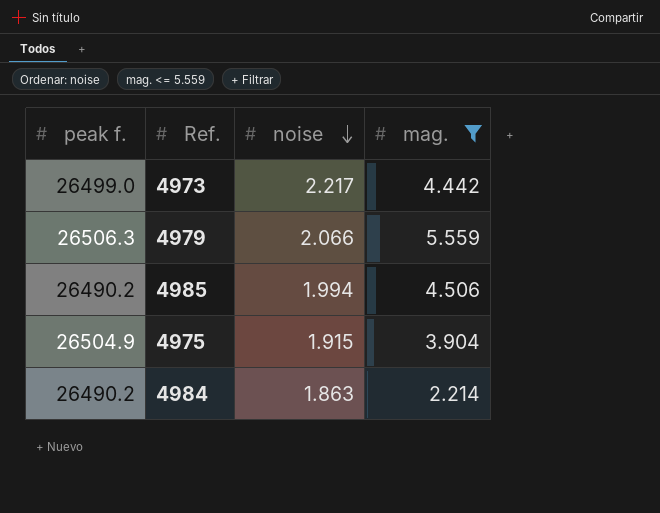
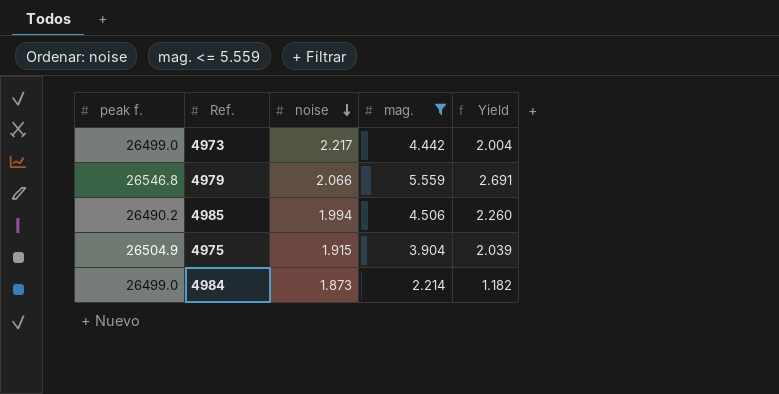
column Yield | formula: none -> [mag.] / [noise]
4979 | peak f.: 26506.3 -> 26546.8
4984 | peak f.: 26490.2 -> 26499.0
4984 | noise: 1.863 -> 1.873

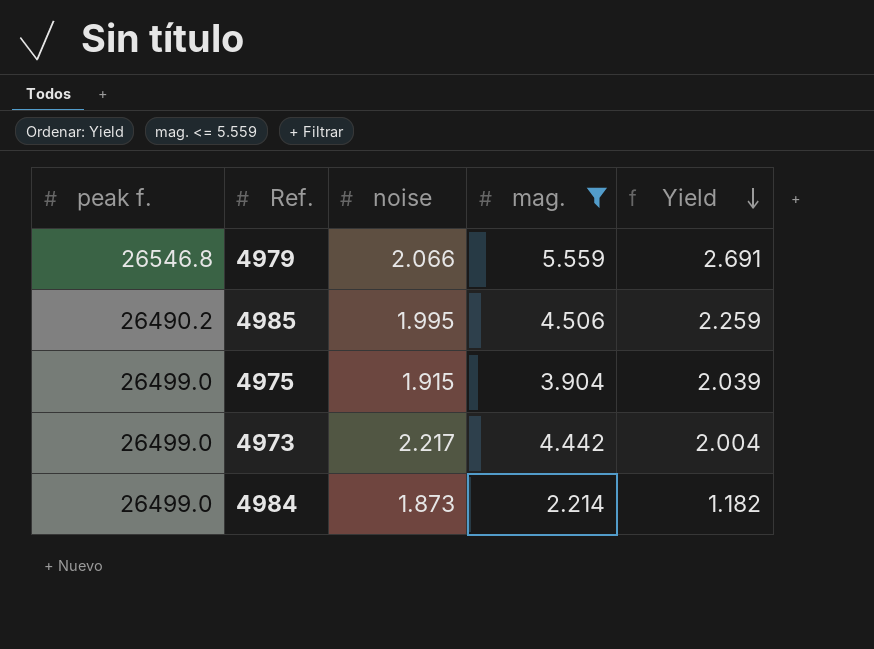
row order: noise descending -> Yield descending
4985 | noise: 1.994 -> 1.995
4985 | Yield: 2.260 -> 2.259
4975 | peak f.: 26504.9 -> 26499.0

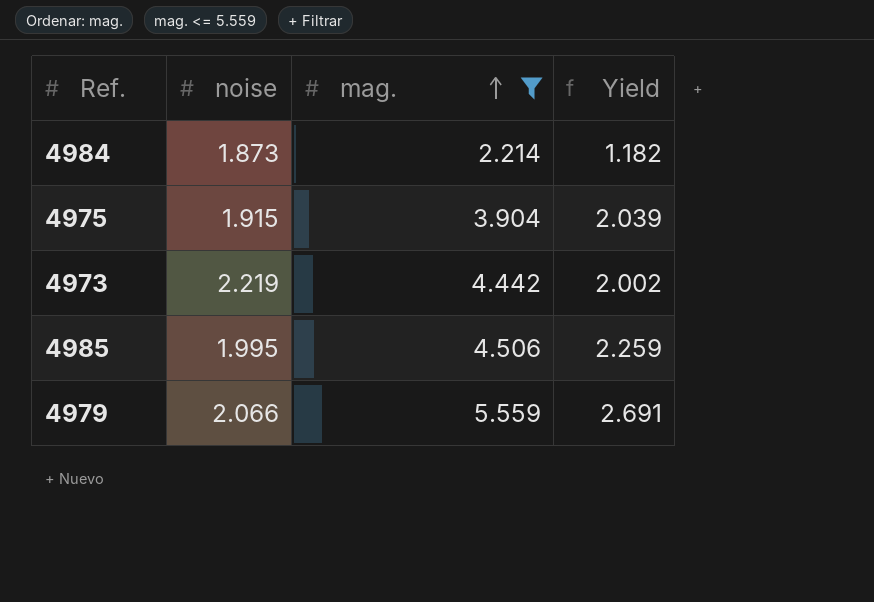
row order: Yield descending -> mag. ascending
column peak f. | position: 1 -> none
4973 | noise: 2.217 -> 2.219
4973 | Yield: 2.004 -> 2.002

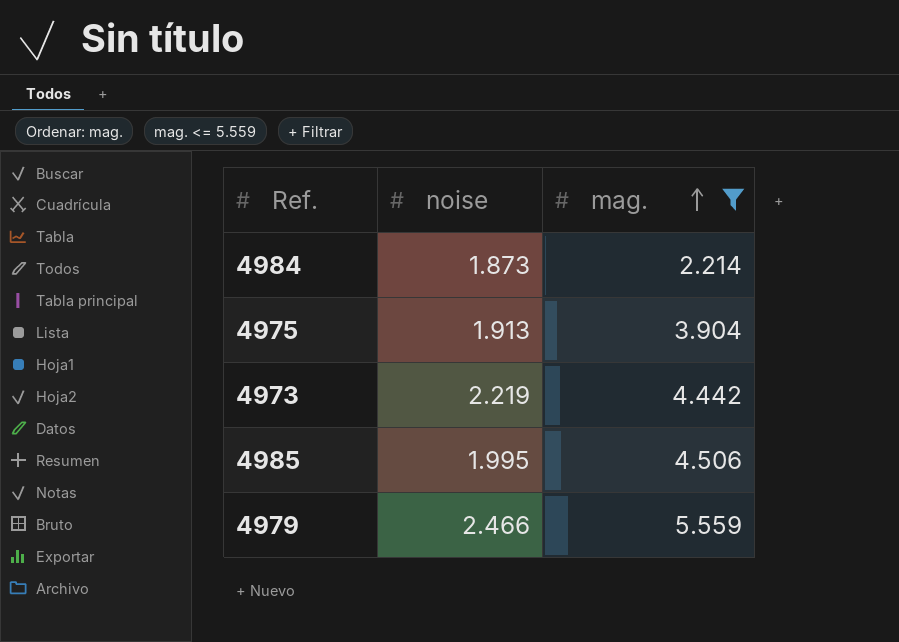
column Yield | formula: [mag.] / [noise] -> none
4975 | noise: 1.915 -> 1.913
4979 | noise: 2.066 -> 2.466

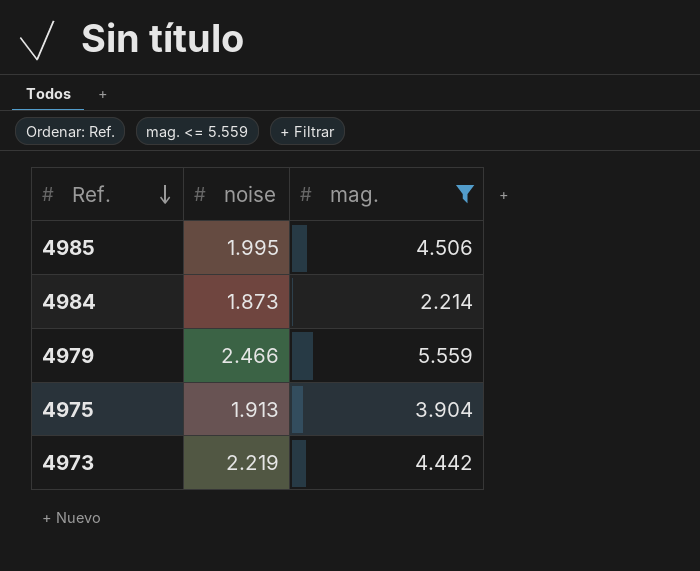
row order: mag. ascending -> Ref. descending

